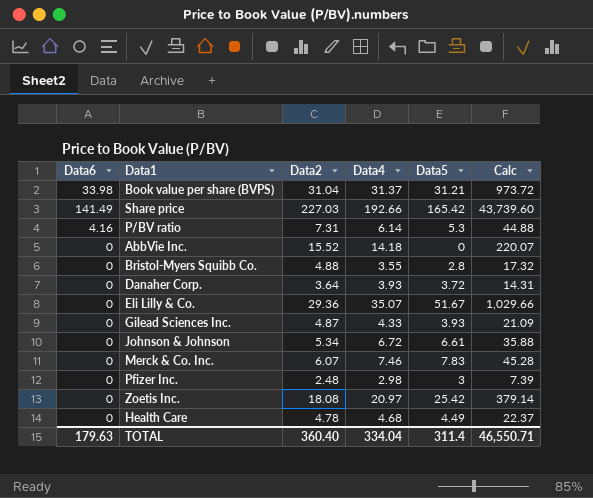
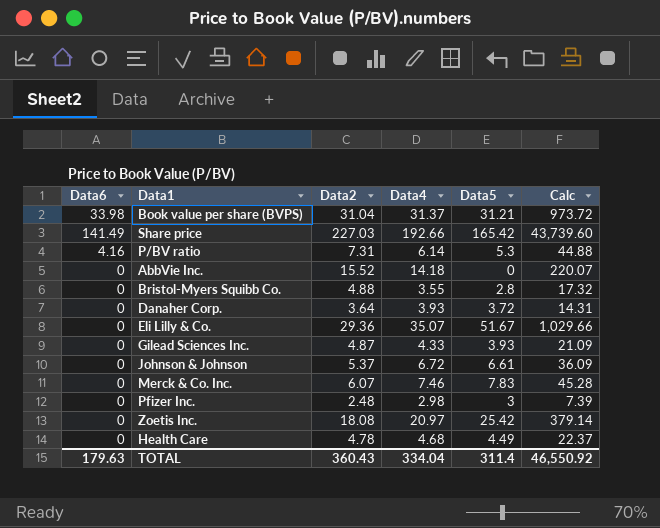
Johnson & Johnson | Data2: 5.34 -> 5.37
Johnson & Johnson | Calc: 35.88 -> 36.09
TOTAL | Data2: 360.40 -> 360.43
TOTAL | Calc: 46,550.71 -> 46,550.92

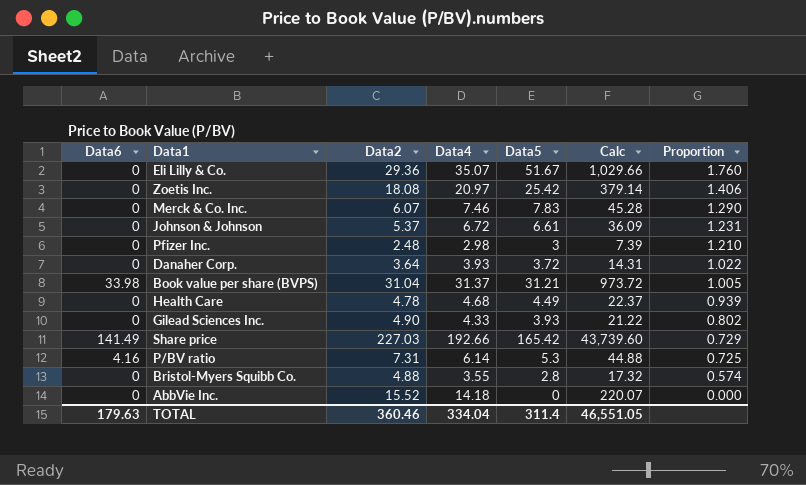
row order: none -> Proportion descending
column Proportion | formula: none -> [Data5] / [Data2]
Gilead Sciences Inc. | Data2: 4.87 -> 4.90
Gilead Sciences Inc. | Calc: 21.09 -> 21.22
TOTAL | Data2: 360.43 -> 360.46
TOTAL | Calc: 46,550.92 -> 46,551.05

